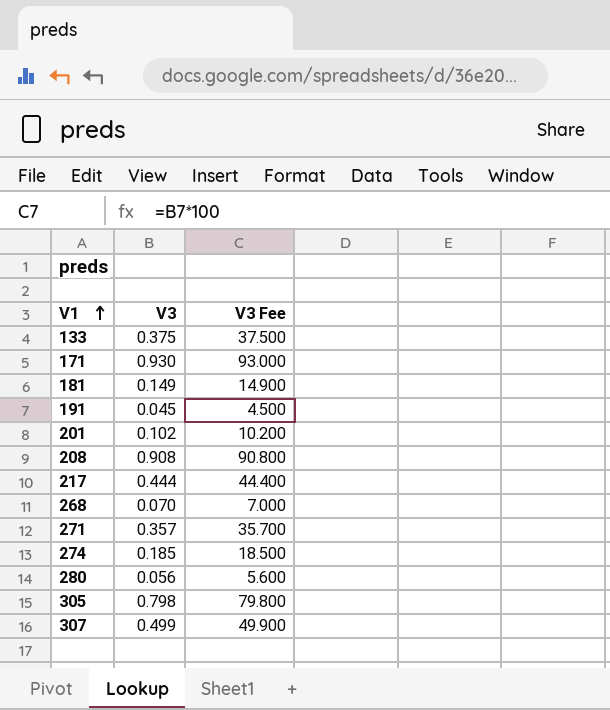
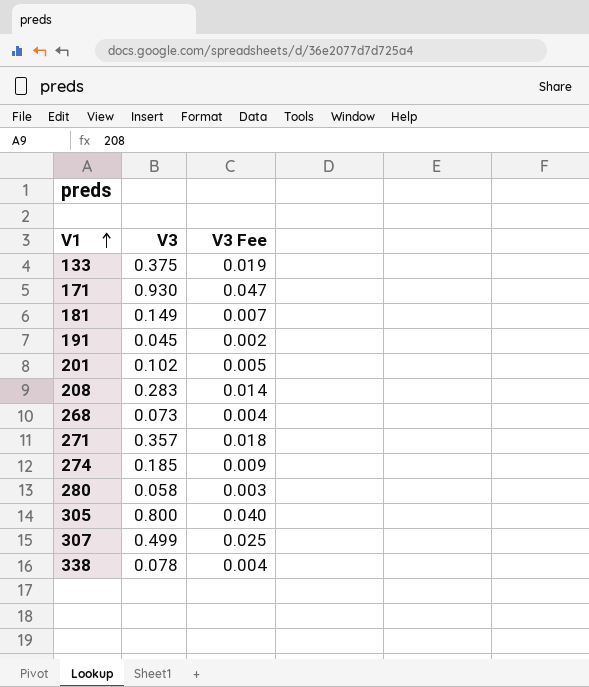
column V3 Fee | formula: [V3] * 100 -> [V3] * 0.05
row 217: 0.444 | 44.400 -> none
208 | V3: 0.908 -> 0.283
268 | V3: 0.070 -> 0.073
280 | V3: 0.056 -> 0.058
305 | V3: 0.798 -> 0.800
row 338: none -> 0.078 | 0.004

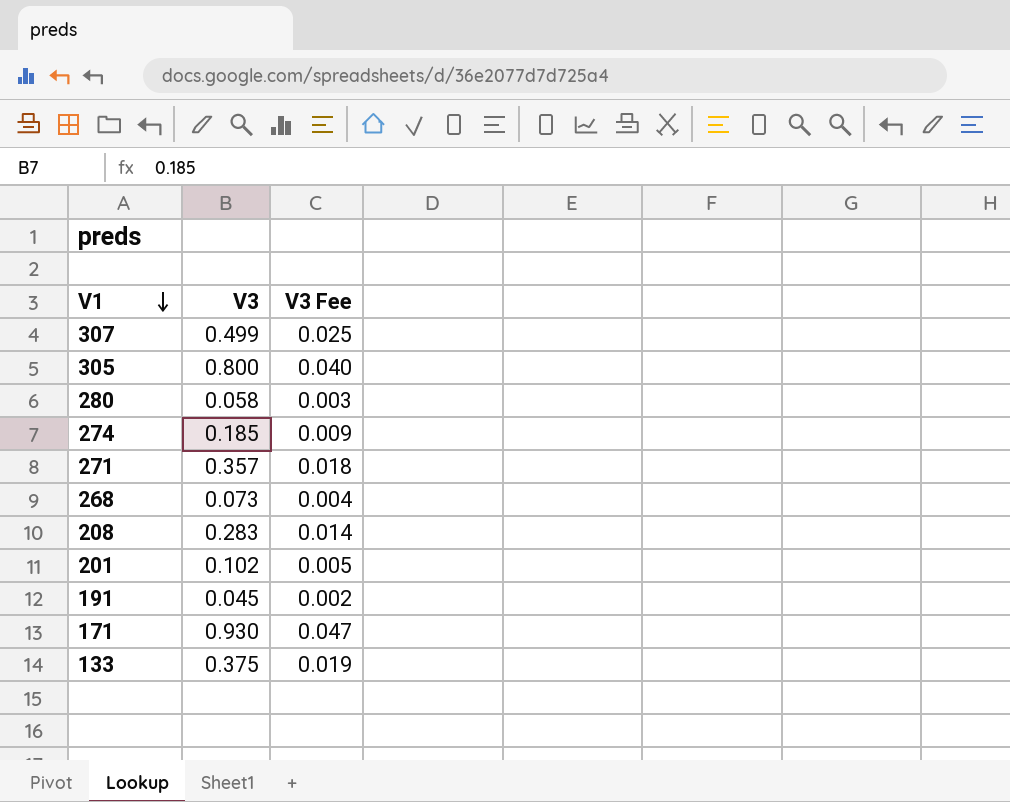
row order: V1 ascending -> V1 descending
row 181: 0.149 | 0.007 -> none
row 338: 0.078 | 0.004 -> none

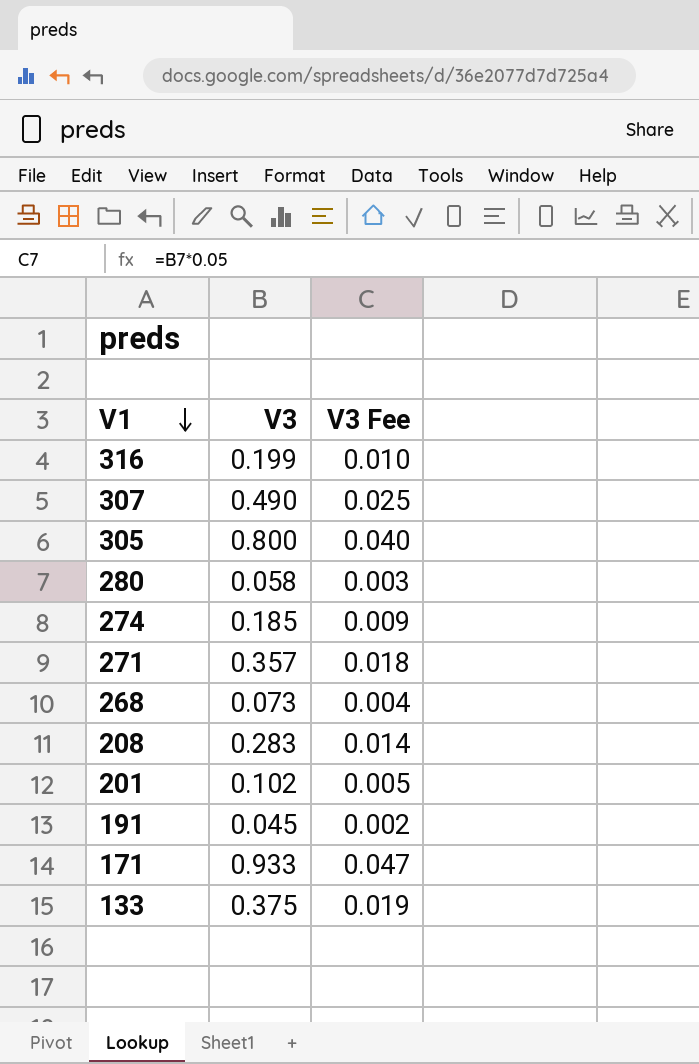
row 316: none -> 0.199 | 0.010
307 | V3: 0.499 -> 0.490
171 | V3: 0.930 -> 0.933

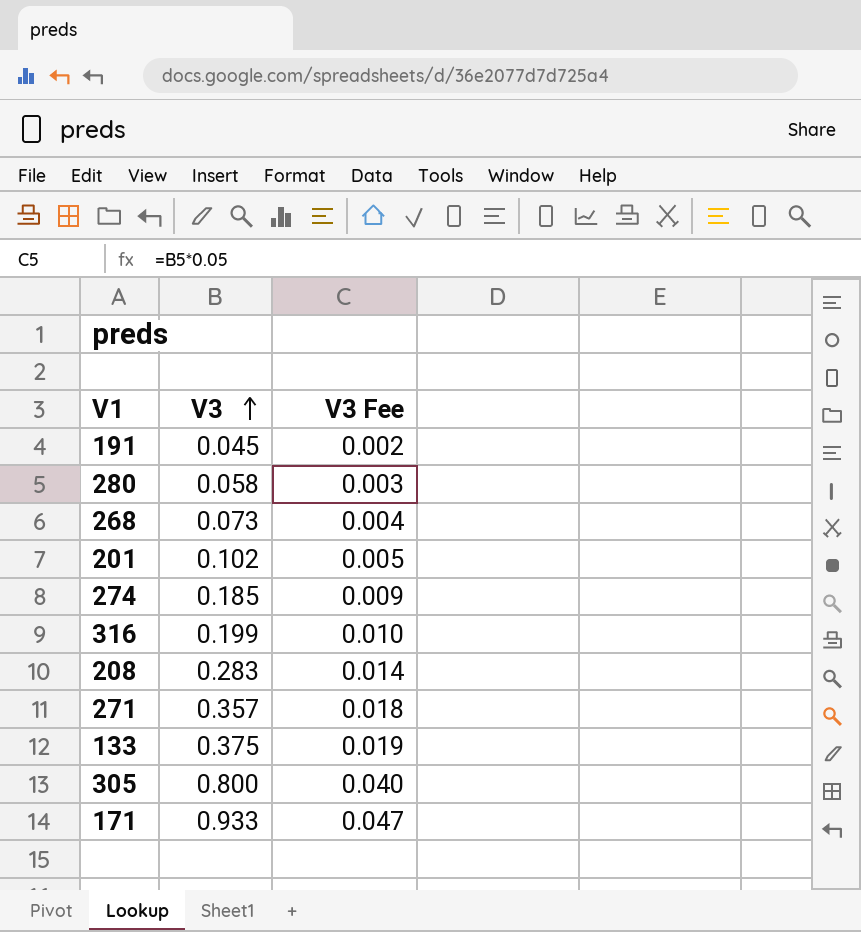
row order: V1 descending -> V3 ascending
row 307: 0.490 | 0.025 -> none

